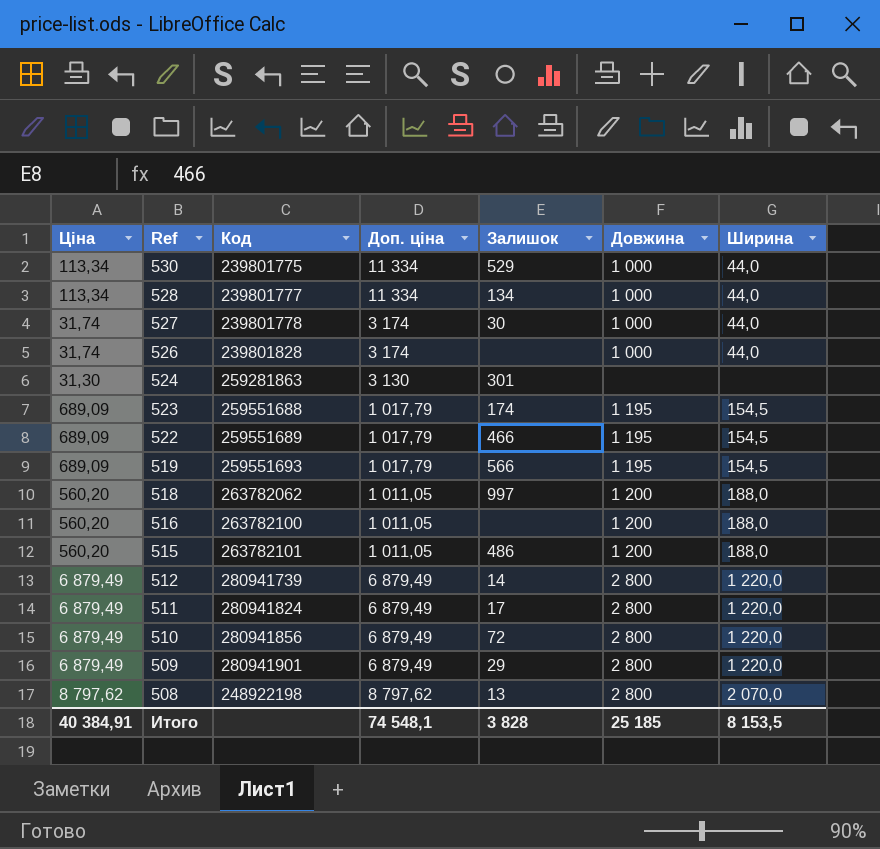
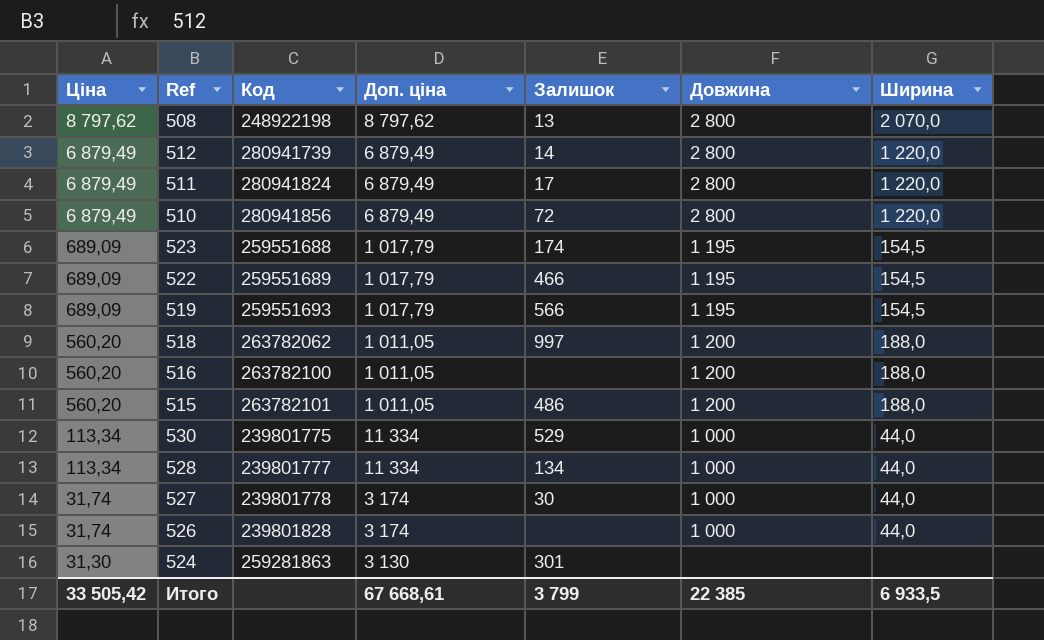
row order: Ref descending -> Ціна descending
row 509: 6 879,49 | 280941901 | 6 879,49 | 29 | 2 800 | 1 220,0 -> none
Итого | Ціна: 40 384,91 -> 33 505,42
Итого | Доп. ціна: 74 548,1 -> 67 668,61
Итого | Залишок: 3 828 -> 3 799
Итого | Довжина: 25 185 -> 22 385
Итого | Ширина: 8 153,5 -> 6 933,5

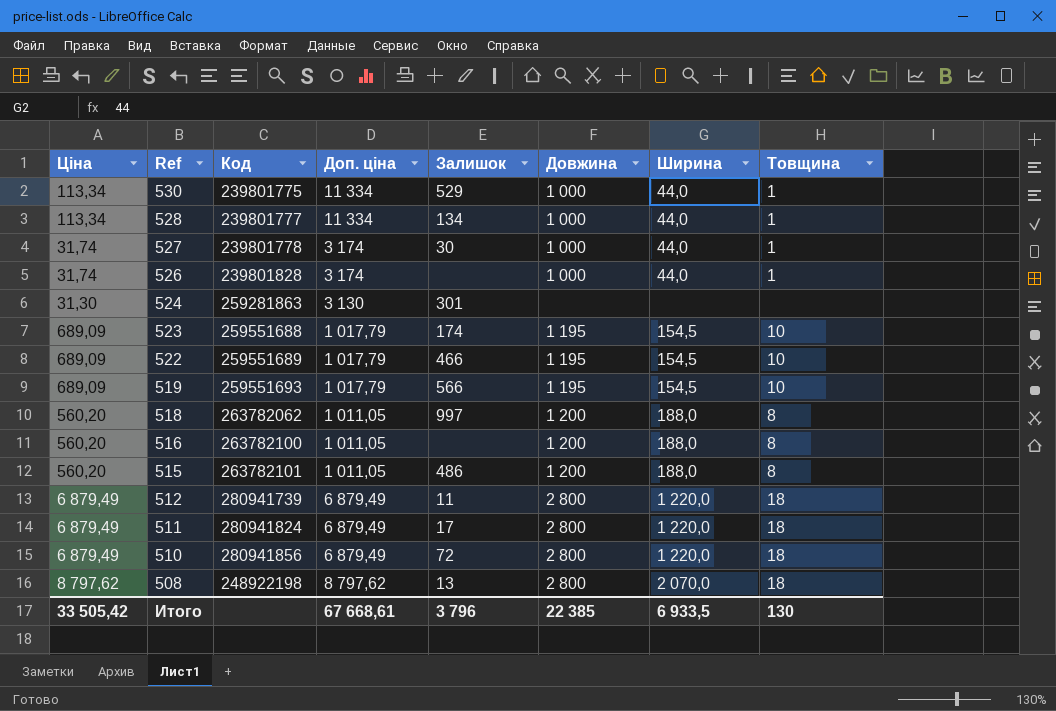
row order: Ціна descending -> Ref descending
column Товщина | position: none -> 8
512 | Залишок: 14 -> 11
Итого | Залишок: 3 799 -> 3 796

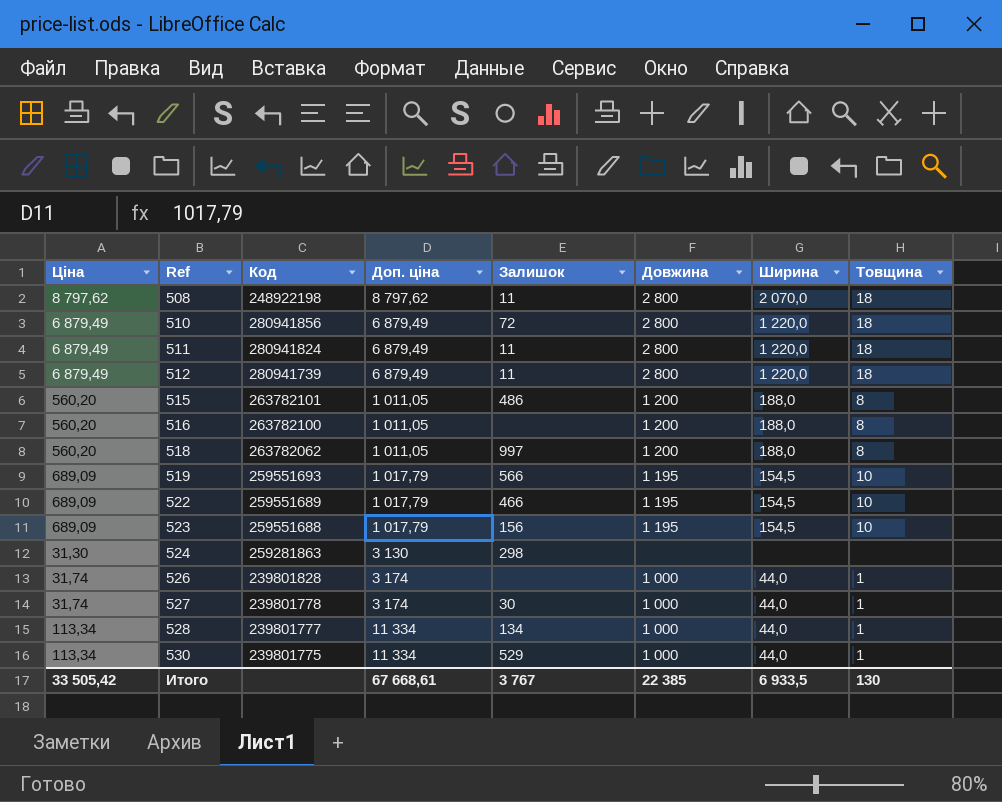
row order: Ref descending -> Ref ascending
508 | Залишок: 13 -> 11
511 | Залишок: 17 -> 11
523 | Залишок: 174 -> 156
524 | Залишок: 301 -> 298
Итого | Залишок: 3 796 -> 3 767

